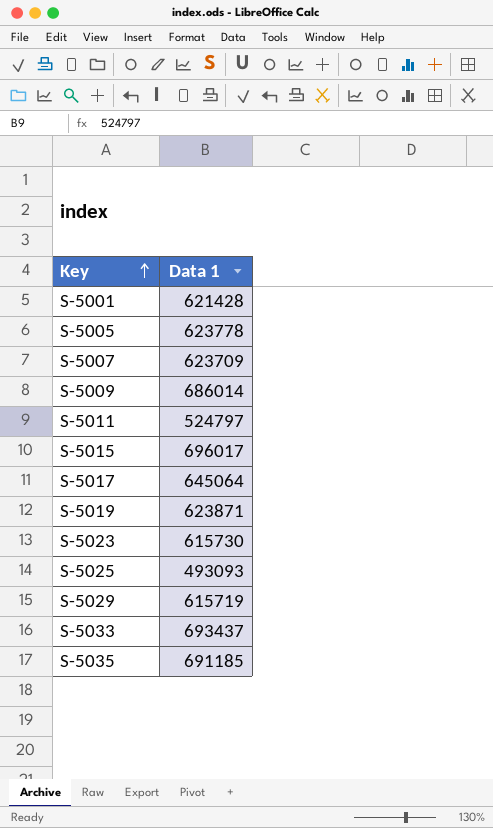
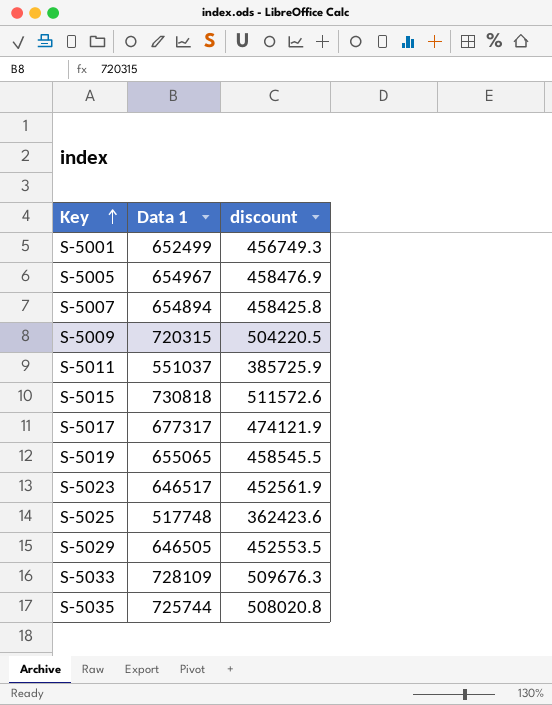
column discount | formula: none -> [Data 1] * 0.7
S-5001 | Data 1: 621428 -> 652499
S-5005 | Data 1: 623778 -> 654967
S-5007 | Data 1: 623709 -> 654894
S-5009 | Data 1: 686014 -> 720315
S-5011 | Data 1: 524797 -> 551037
S-5015 | Data 1: 696017 -> 730818
S-5017 | Data 1: 645064 -> 677317
S-5019 | Data 1: 623871 -> 655065
S-5023 | Data 1: 615730 -> 646517
S-5025 | Data 1: 493093 -> 517748
S-5029 | Data 1: 615719 -> 646505
S-5033 | Data 1: 693437 -> 728109
S-5035 | Data 1: 691185 -> 725744

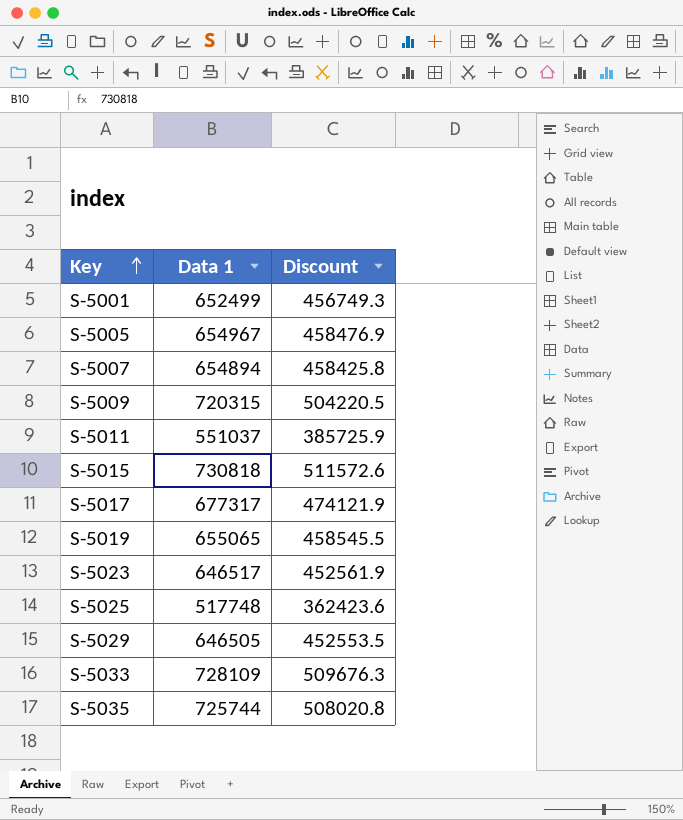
column name: discount -> Discount

